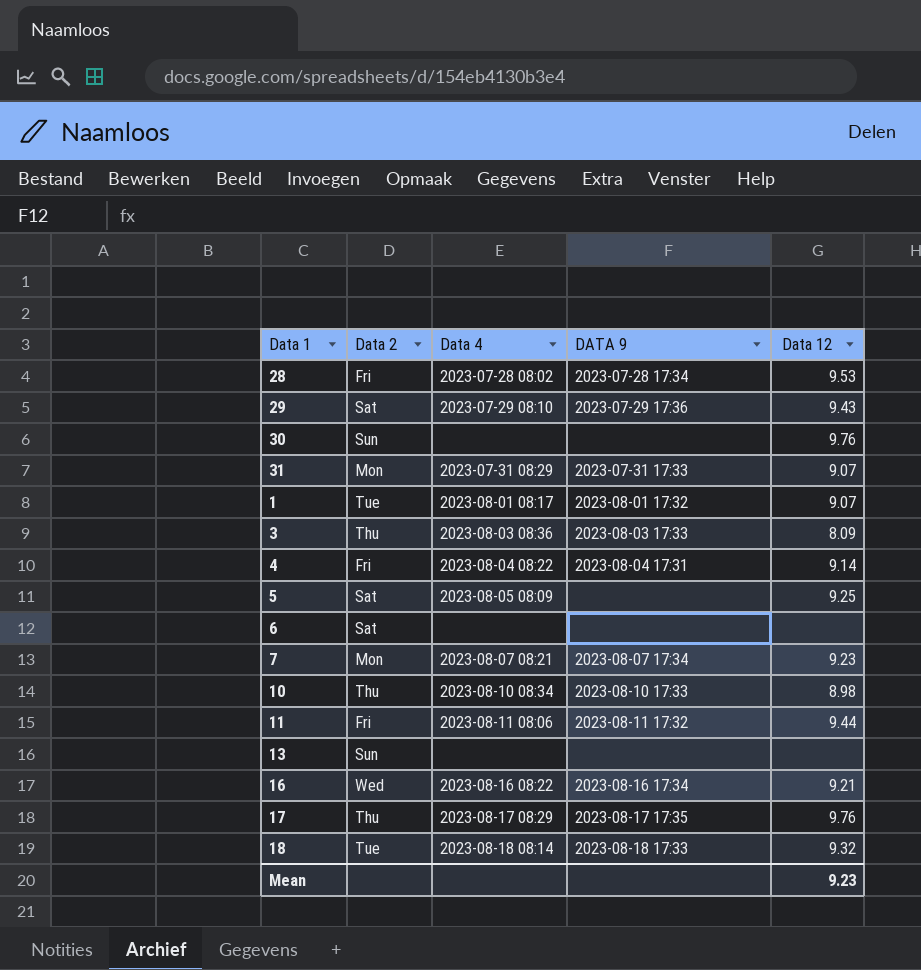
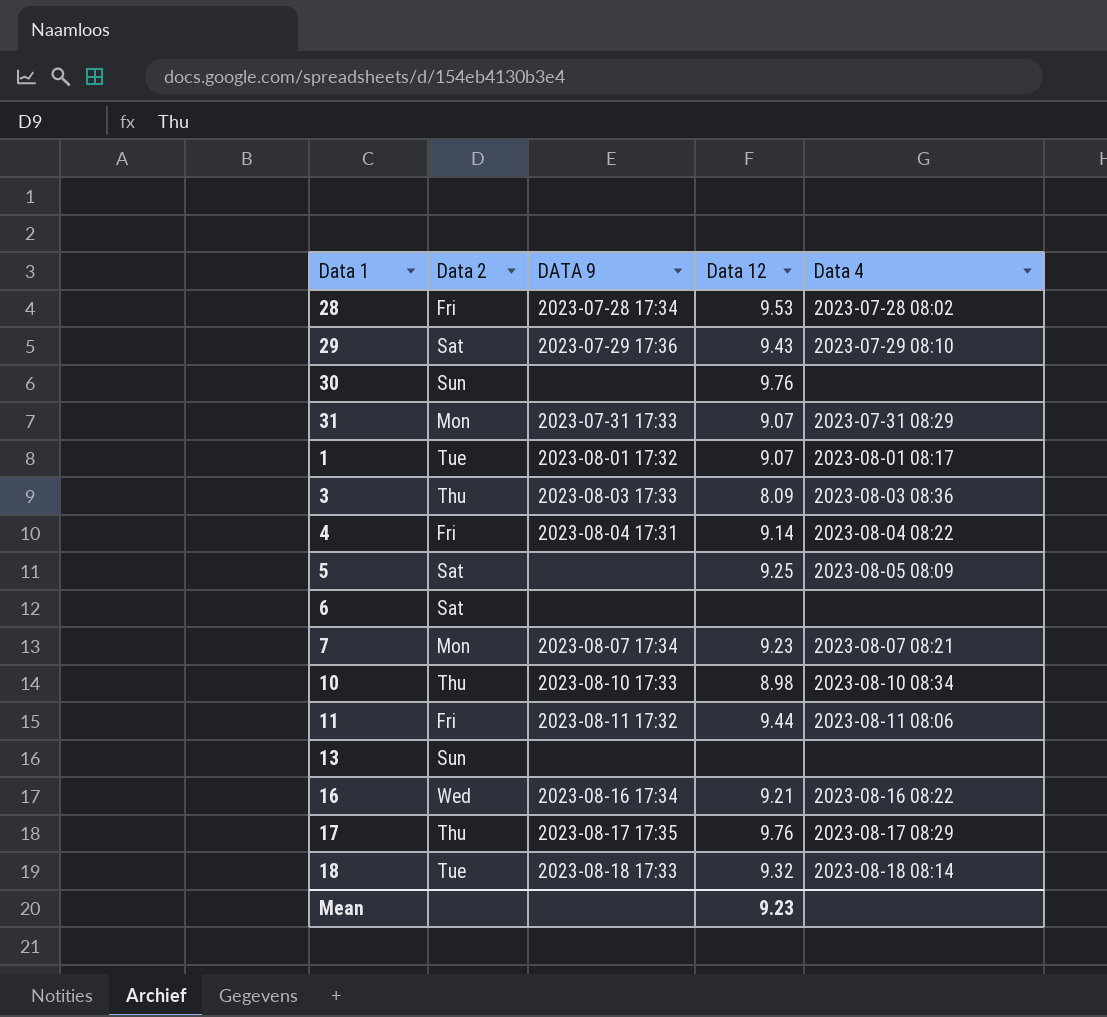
column Data 4 | position: 3 -> 5

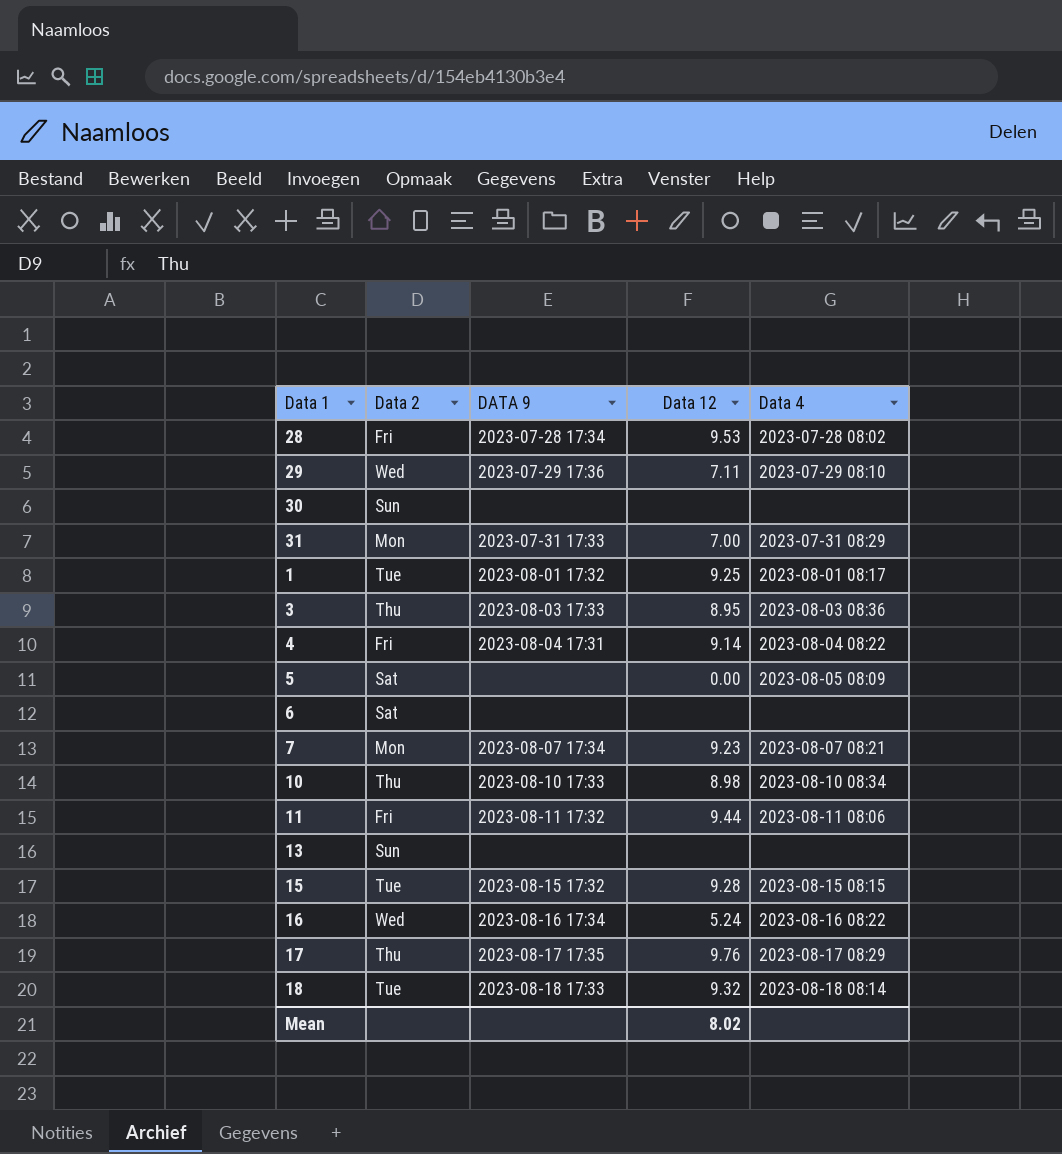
29 | Data 2: Sat -> Wed
29 | Data 12: 9.43 -> 7.11
30 | Data 12: 9.76 -> none
31 | Data 12: 9.07 -> 7.00
1 | Data 12: 9.07 -> 9.25
3 | Data 12: 8.09 -> 8.95
5 | Data 12: 9.25 -> 0.00
row 15: none -> Tue | 2023-08-15 17:32 | 9.28 | 2023-08-15 08:15
16 | Data 12: 9.21 -> 5.24
Mean | Data 12: 9.23 -> 8.02

